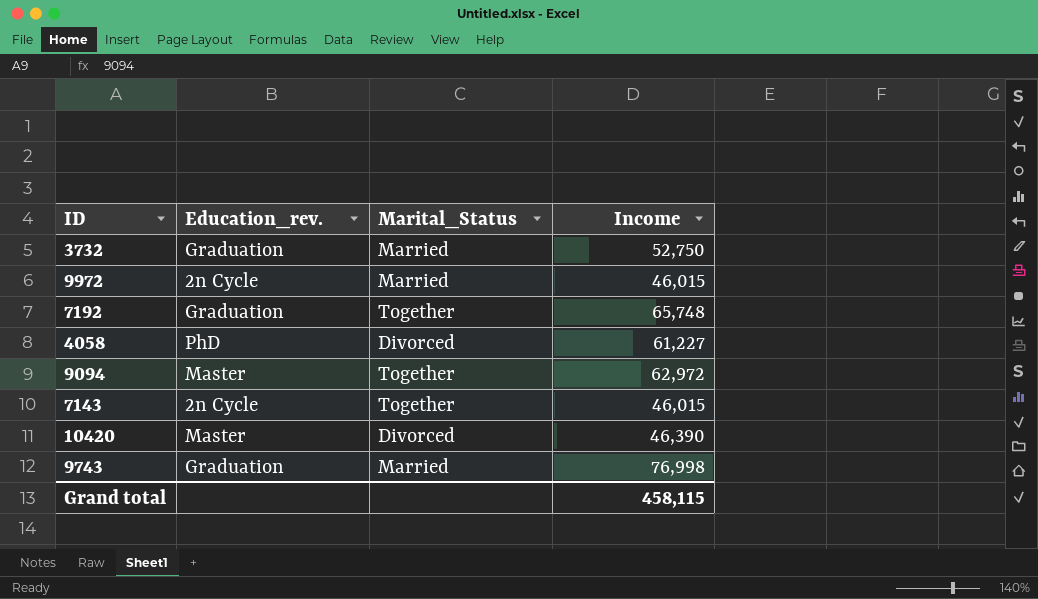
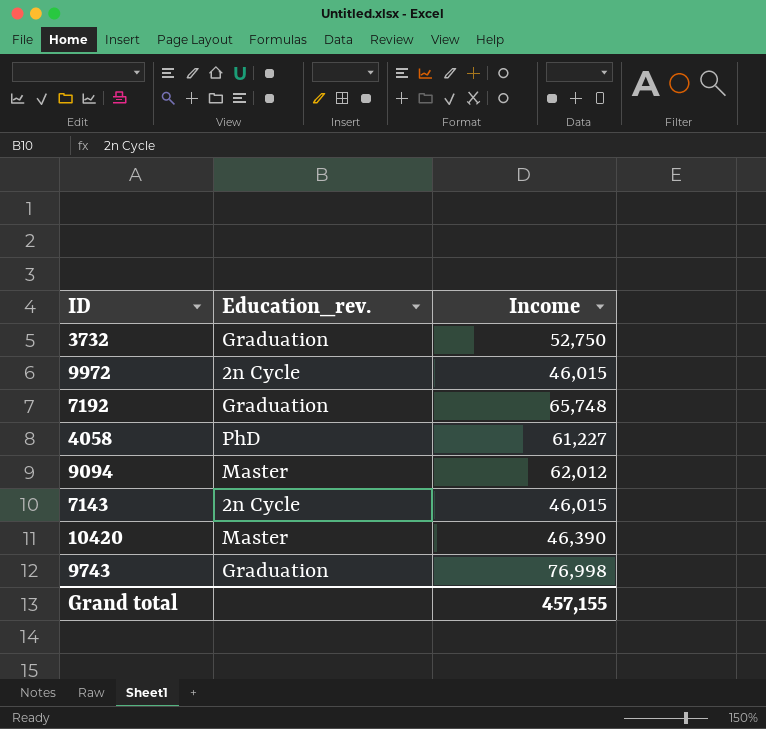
column Marital_Status | position: 3 -> none
9094 | Income: 62,972 -> 62,012
Grand total | Income: 458,115 -> 457,155

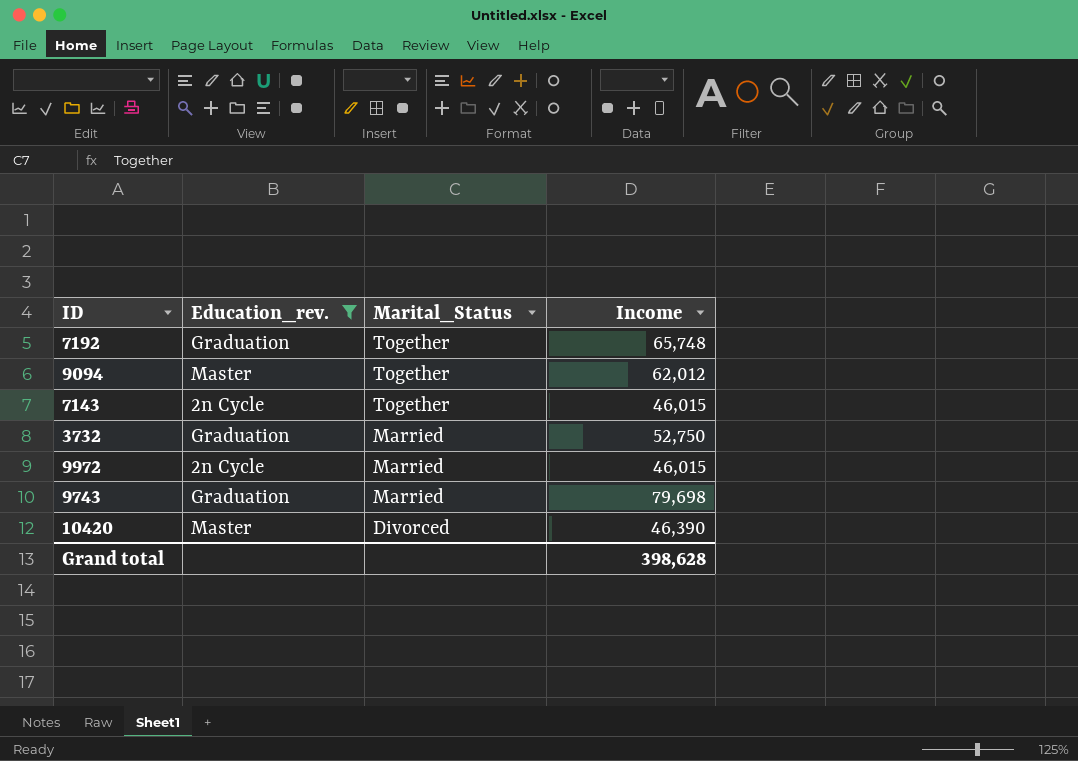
filter: none -> Education_rev. != PhD
row order: none -> Marital_Status descending
column Marital_Status | position: none -> 3
9743 | Income: 76,998 -> 79,698
Grand total | Income: 457,155 -> 398,628

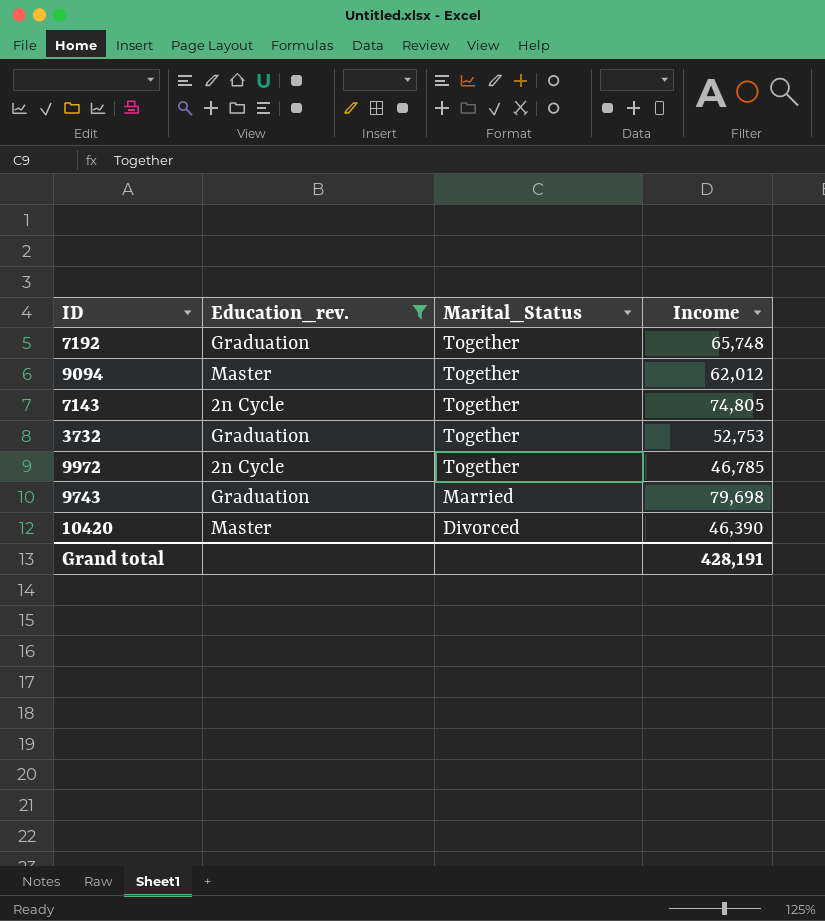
7143 | Income: 46,015 -> 74,805
3732 | Marital_Status: Married -> Together
3732 | Income: 52,750 -> 52,753
9972 | Marital_Status: Married -> Together
9972 | Income: 46,015 -> 46,785
Grand total | Income: 398,628 -> 428,191

